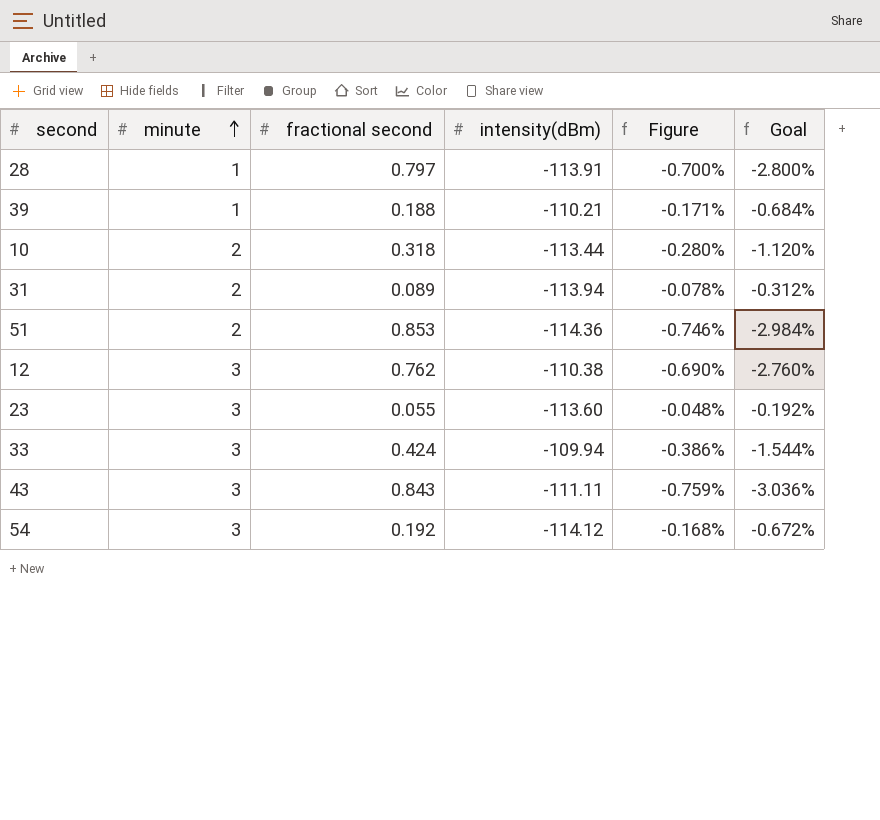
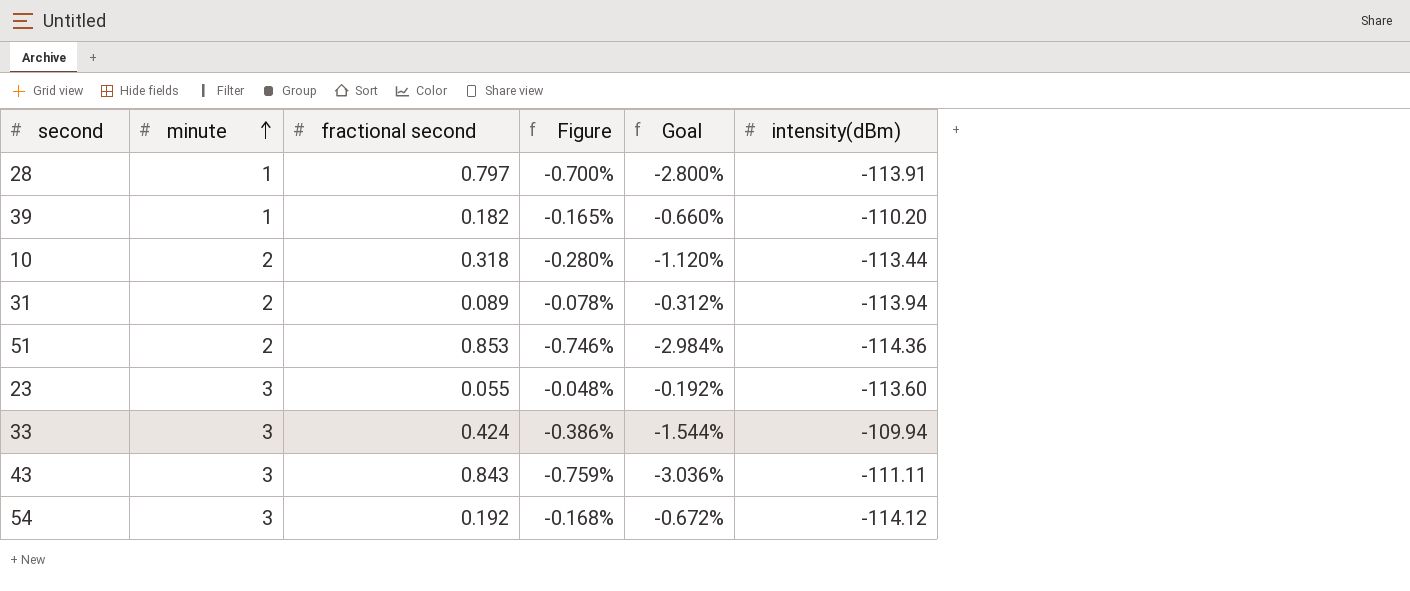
column intensity(dBm) | position: 4 -> 6
row 12: 3 | 0.762 | -110.38 | -0.690% | -2.760% -> none
39 | fractional second: 0.188 -> 0.182
39 | Figure: -0.171% -> -0.165%
39 | Goal: -0.684% -> -0.660%
39 | intensity(dBm): -110.21 -> -110.20

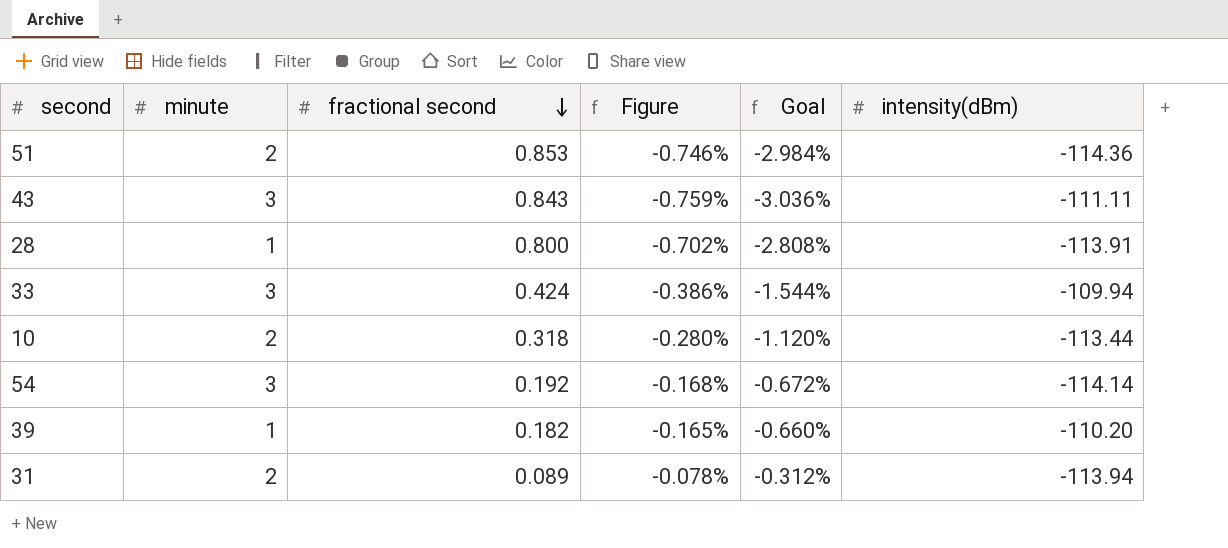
row order: minute ascending -> fractional second descending
row 23: 3 | 0.055 | -0.048% | -0.192% | -113.60 -> none
28 | fractional second: 0.797 -> 0.800
28 | Figure: -0.700% -> -0.702%
28 | Goal: -2.800% -> -2.808%
54 | intensity(dBm): -114.12 -> -114.14

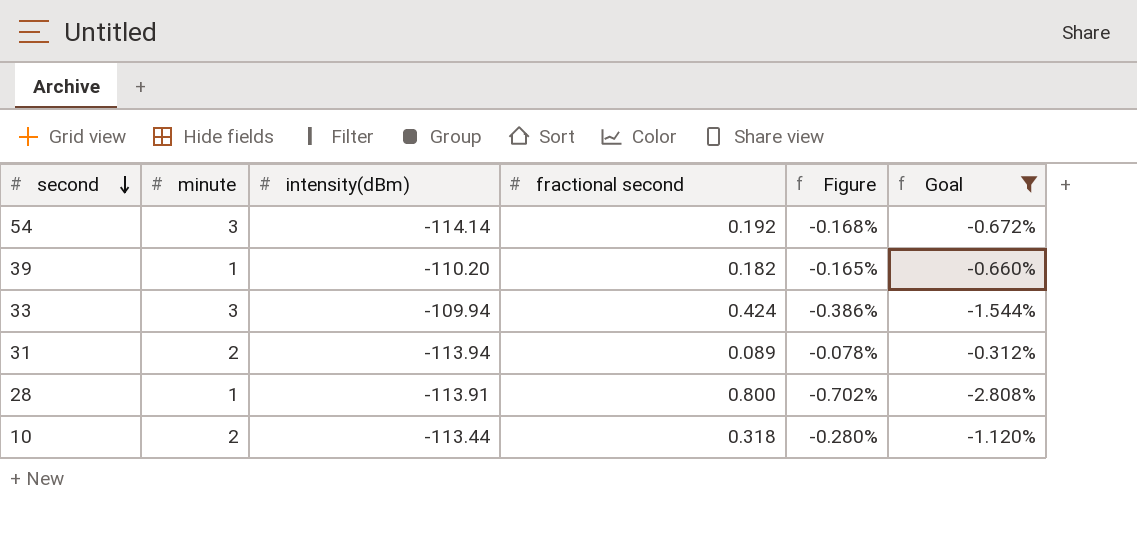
filter: none -> Goal >= -2.808%
row order: fractional second descending -> second descending
column intensity(dBm) | position: 6 -> 3

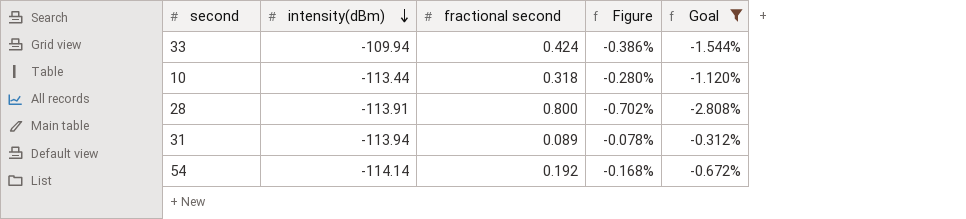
row order: second descending -> intensity(dBm) descending
column minute | position: 2 -> none
row 39: 1 | -110.20 | 0.182 | -0.165% | -0.660% -> none

